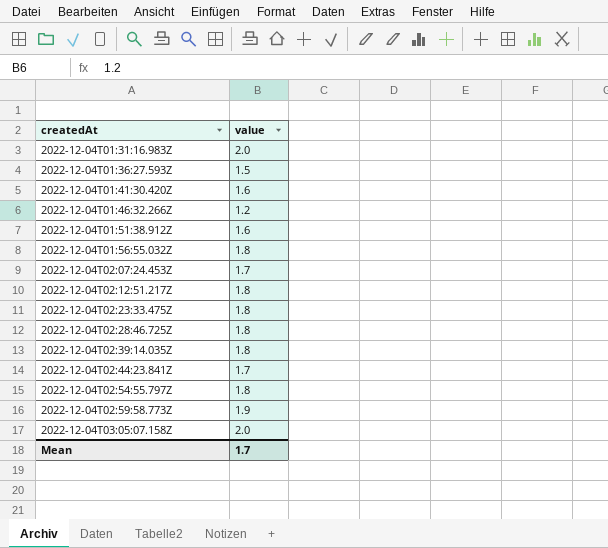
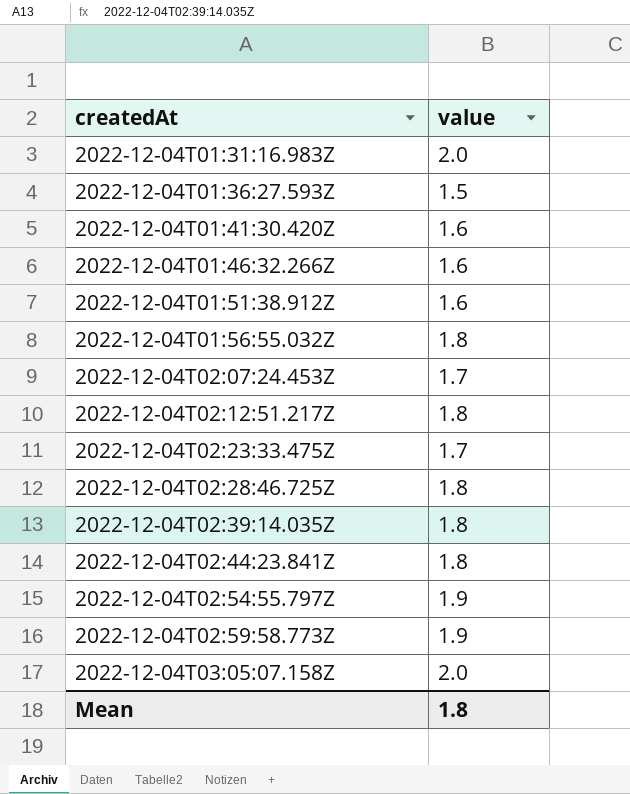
2022-12-04T01:46:32.266Z | value: 1.2 -> 1.6
2022-12-04T02:23:33.475Z | value: 1.8 -> 1.7
2022-12-04T02:44:23.841Z | value: 1.7 -> 1.8
2022-12-04T02:54:55.797Z | value: 1.8 -> 1.9
Mean | value: 1.7 -> 1.8

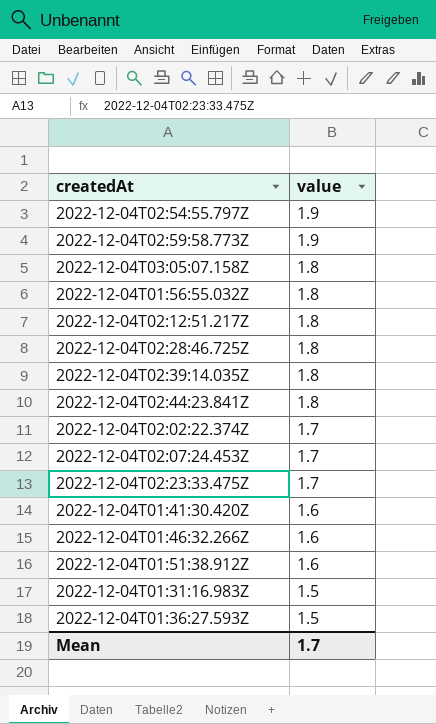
row order: createdAt ascending -> value descending
2022-12-04T03:05:07.158Z | value: 2.0 -> 1.8
row 2022-12-04T02:02:22.374Z: none -> 1.7
2022-12-04T01:31:16.983Z | value: 2.0 -> 1.5
Mean | value: 1.8 -> 1.7

